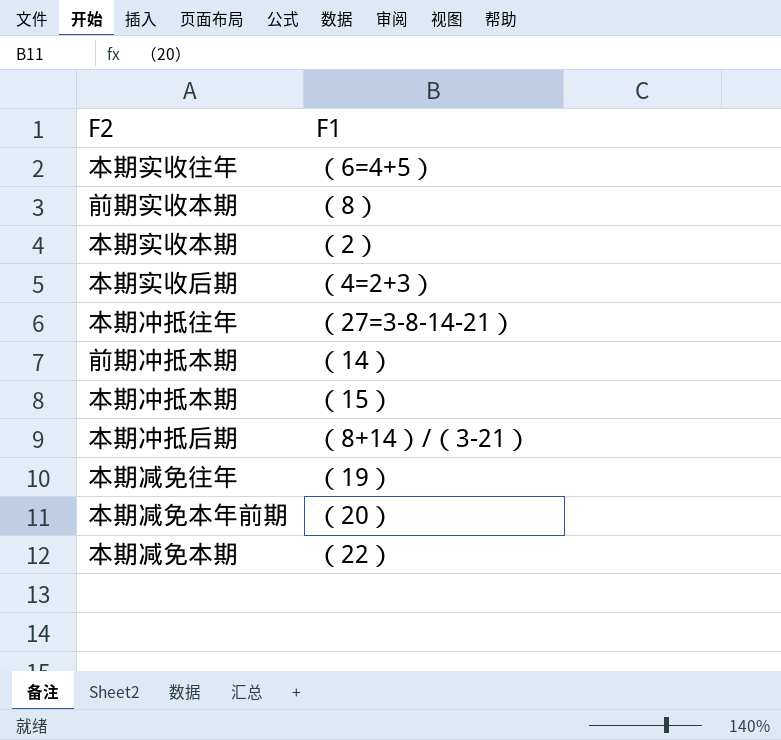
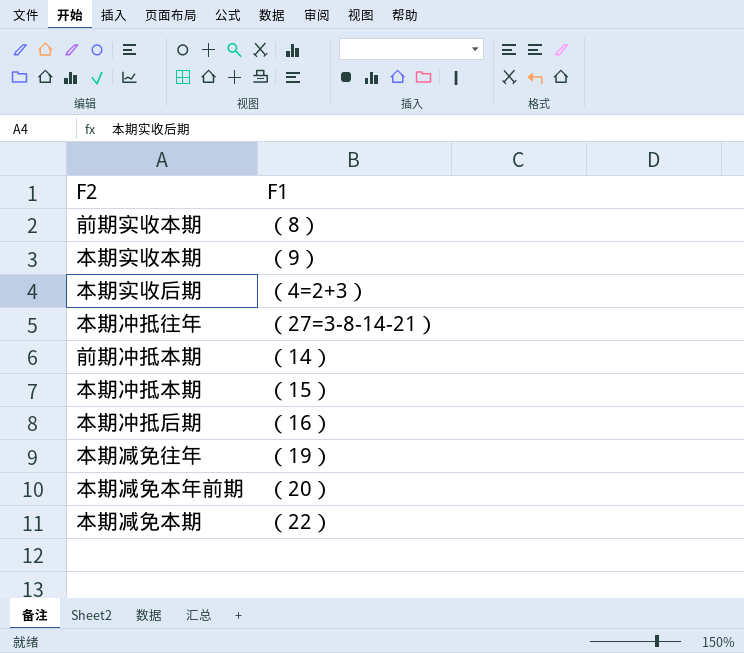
row 本期实收往年: （6=4+5） -> none
本期实收本期 | F1: （2） -> （9）
本期冲抵后期 | F1: （8+14）/（3-21） -> （16）

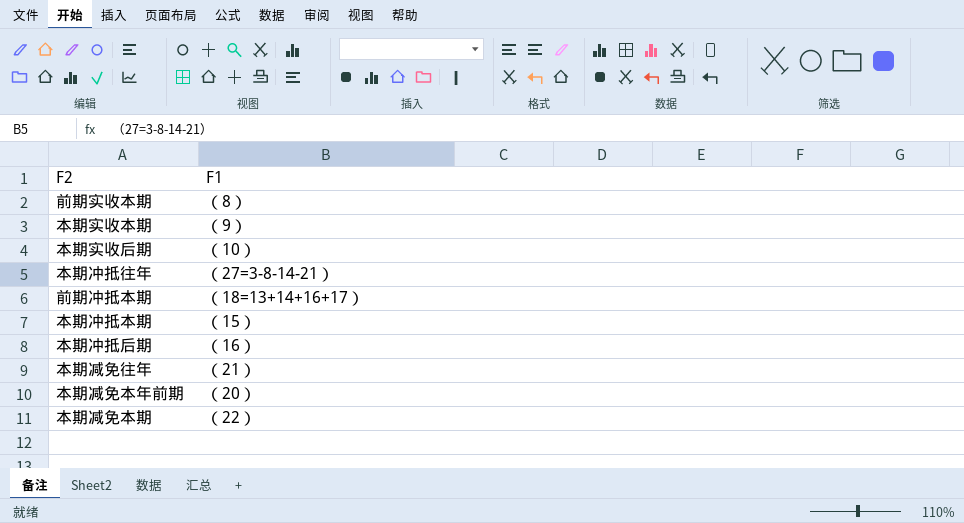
本期实收后期 | F1: （4=2+3） -> （10）
前期冲抵本期 | F1: （14） -> （18=13+14+16+17）
本期减免往年 | F1: （19） -> （21）

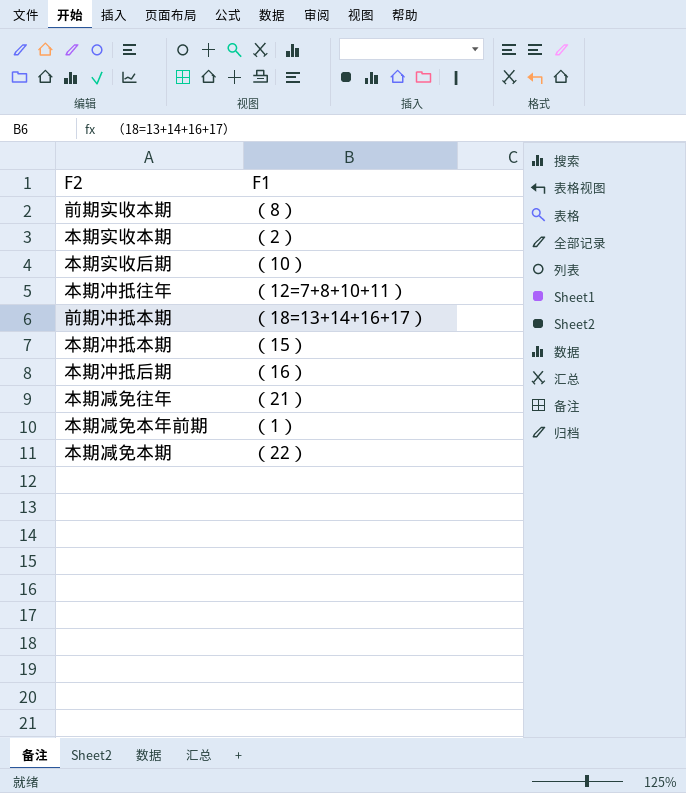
本期实收本期 | F1: （9） -> （2）
本期冲抵往年 | F1: （27=3-8-14-21） -> （12=7+8+10+11）
本期减免本年前期 | F1: （20） -> （1）

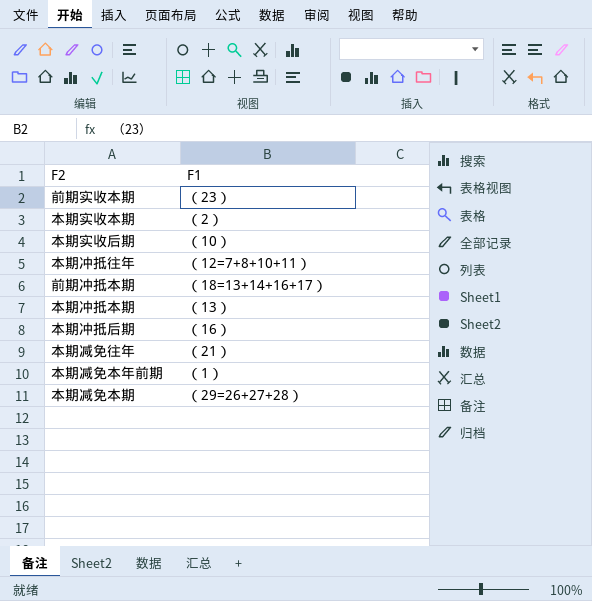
前期实收本期 | F1: （8） -> （23）
本期冲抵本期 | F1: （15） -> （13）
本期减免本期 | F1: （22） -> （29=26+27+28）

